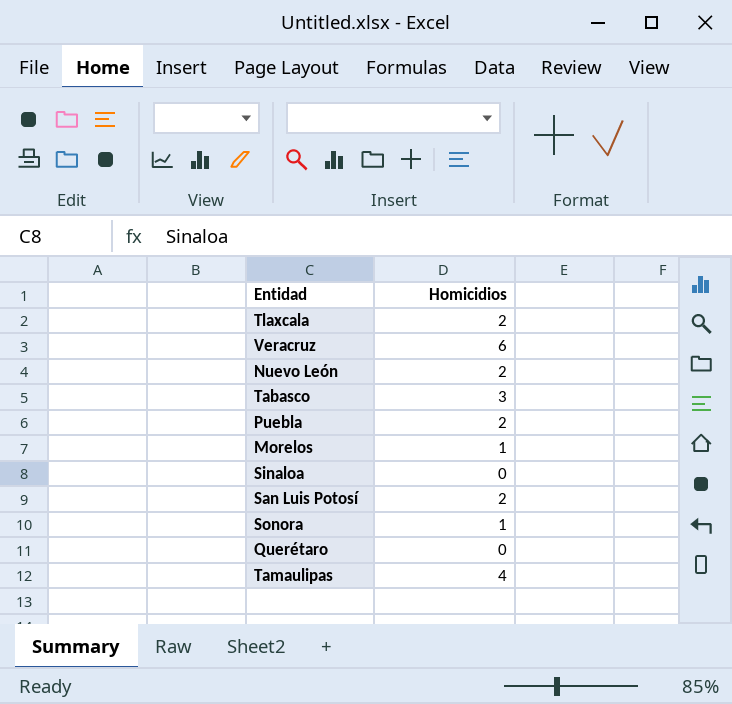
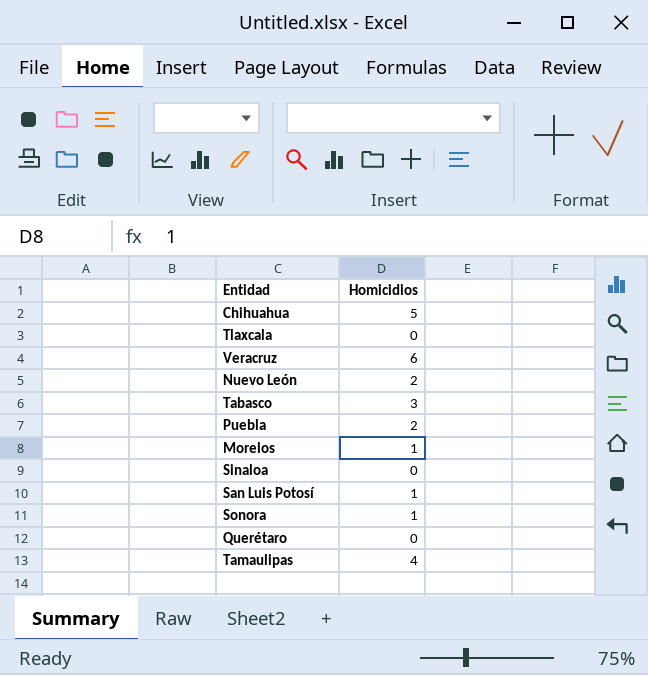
row Chihuahua: none -> 5
Tlaxcala | Homicidios: 2 -> 0
San Luis Potosí | Homicidios: 2 -> 1

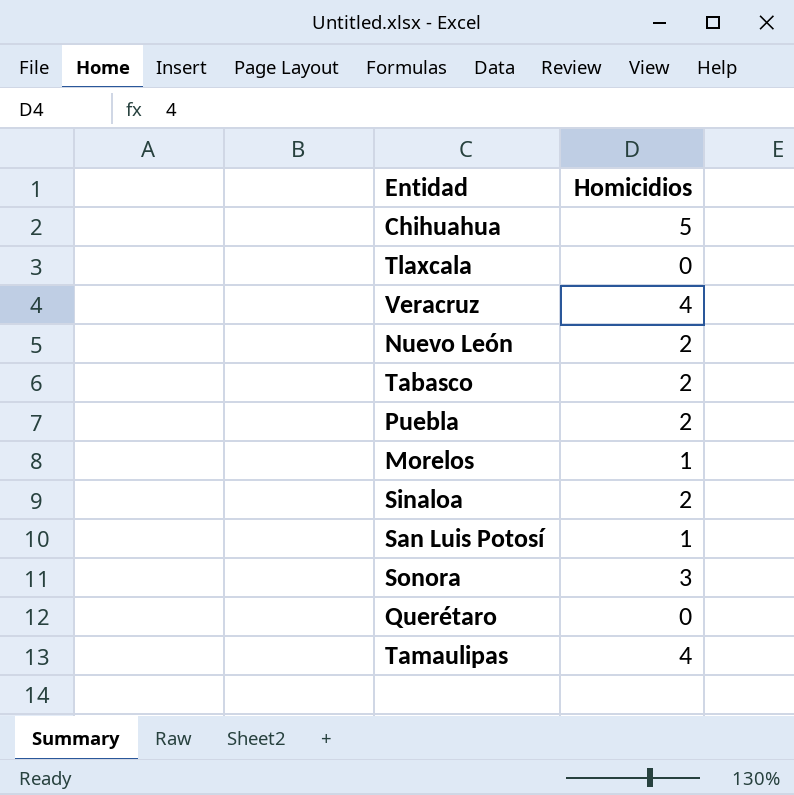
Veracruz | Homicidios: 6 -> 4
Tabasco | Homicidios: 3 -> 2
Sinaloa | Homicidios: 0 -> 2
Sonora | Homicidios: 1 -> 3

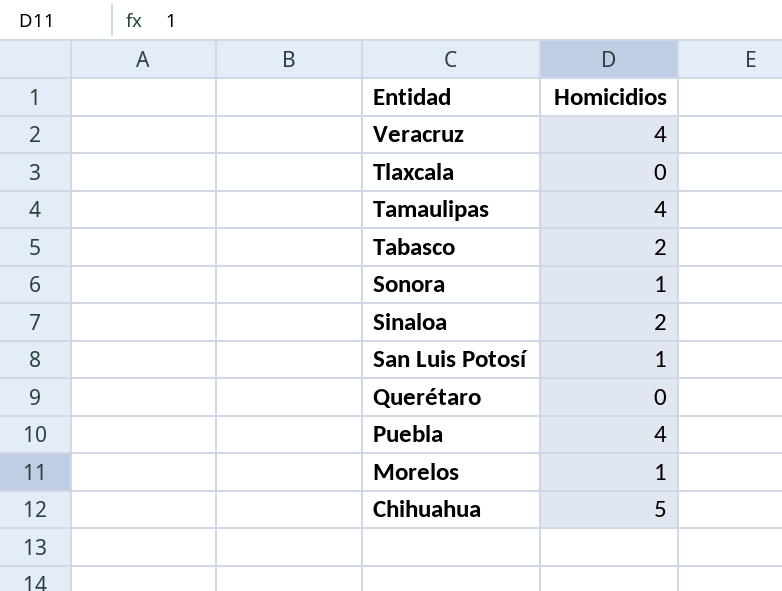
row order: none -> Entidad descending
row Nuevo León: 2 -> none
Sonora | Homicidios: 3 -> 1
Puebla | Homicidios: 2 -> 4

